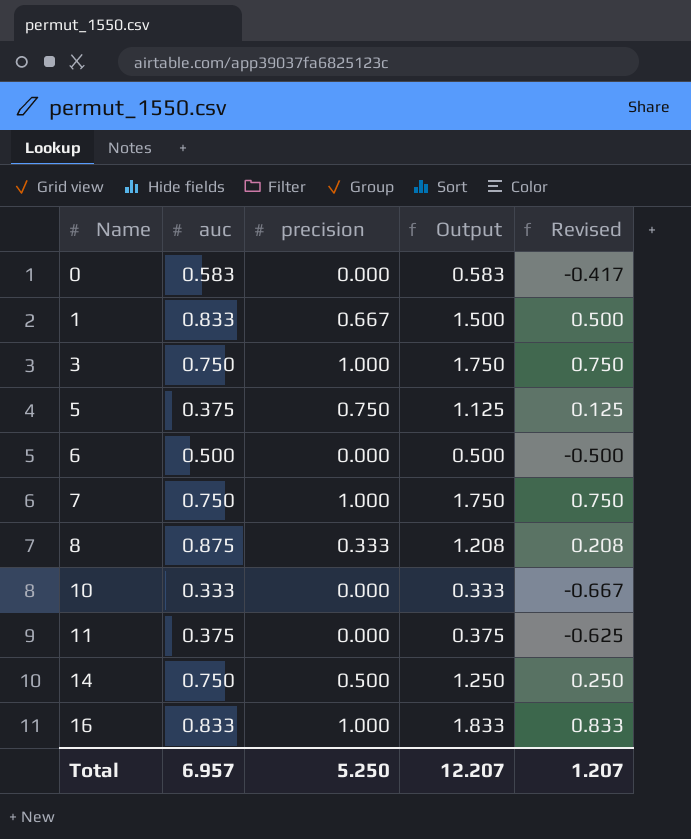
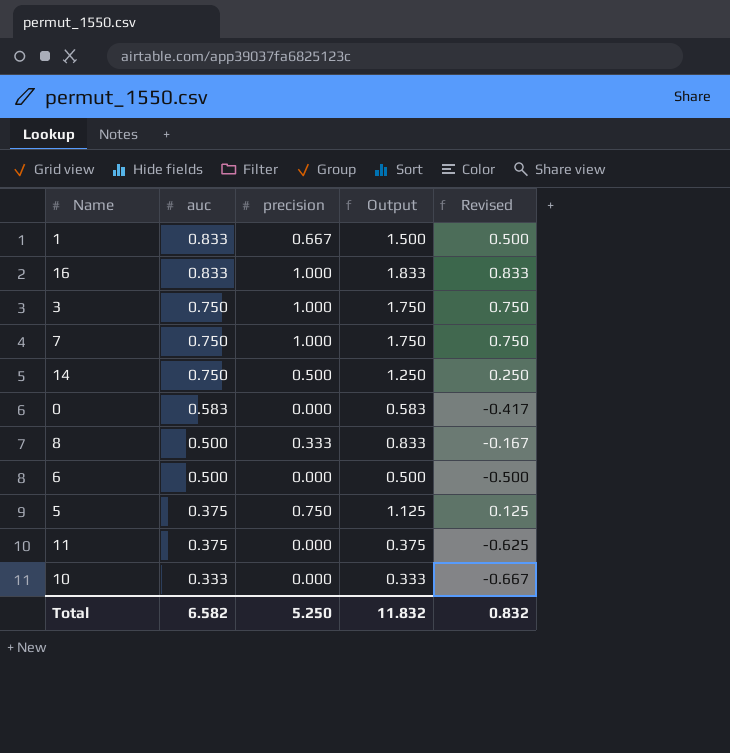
row order: Name ascending -> auc descending
8 | auc: 0.875 -> 0.500
8 | Output: 1.208 -> 0.833
8 | Revised: 0.208 -> -0.167
Total | auc: 6.957 -> 6.582
Total | Output: 12.207 -> 11.832
Total | Revised: 1.207 -> 0.832

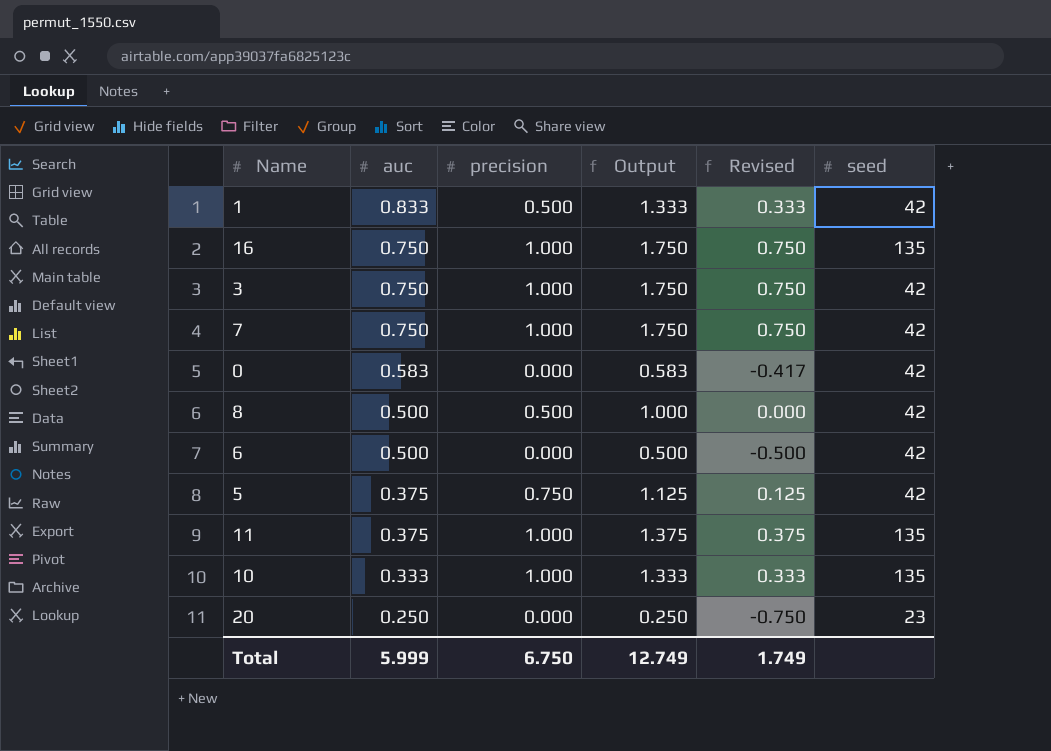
column seed | position: none -> 6
row 14: 0.750 | 0.500 | 1.250 | 0.250 -> none
1 | precision: 0.667 -> 0.500
1 | Output: 1.500 -> 1.333
1 | Revised: 0.500 -> 0.333
16 | auc: 0.833 -> 0.750
16 | Output: 1.833 -> 1.750
16 | Revised: 0.833 -> 0.750
8 | precision: 0.333 -> 0.500
8 | Output: 0.833 -> 1.000
8 | Revised: -0.167 -> 0.000
11 | precision: 0.000 -> 1.000
11 | Output: 0.375 -> 1.375
11 | Revised: -0.625 -> 0.375
10 | precision: 0.000 -> 1.000
10 | Output: 0.333 -> 1.333
10 | Revised: -0.667 -> 0.333
row 20: none -> 0.250 | 0.000 | 0.250 | -0.750 | 23
Total | auc: 6.582 -> 5.999
Total | precision: 5.250 -> 6.750
Total | Output: 11.832 -> 12.749
Total | Revised: 0.832 -> 1.749

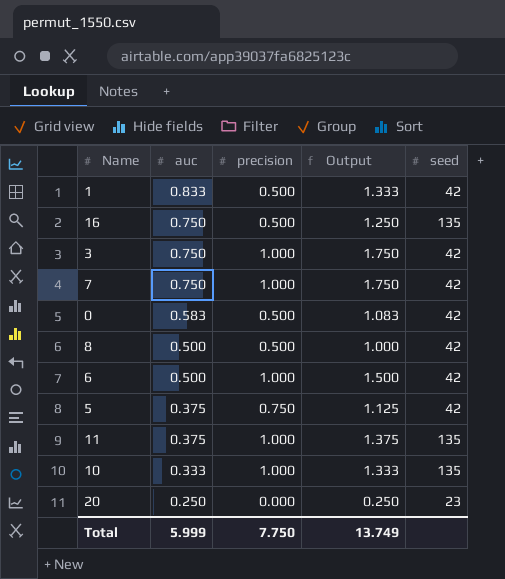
column Revised | formula: [Output] - 1 -> none
16 | precision: 1.000 -> 0.500
16 | Output: 1.750 -> 1.250
0 | precision: 0.000 -> 0.500
0 | Output: 0.583 -> 1.083
6 | precision: 0.000 -> 1.000
6 | Output: 0.500 -> 1.500
Total | precision: 6.750 -> 7.750
Total | Output: 12.749 -> 13.749

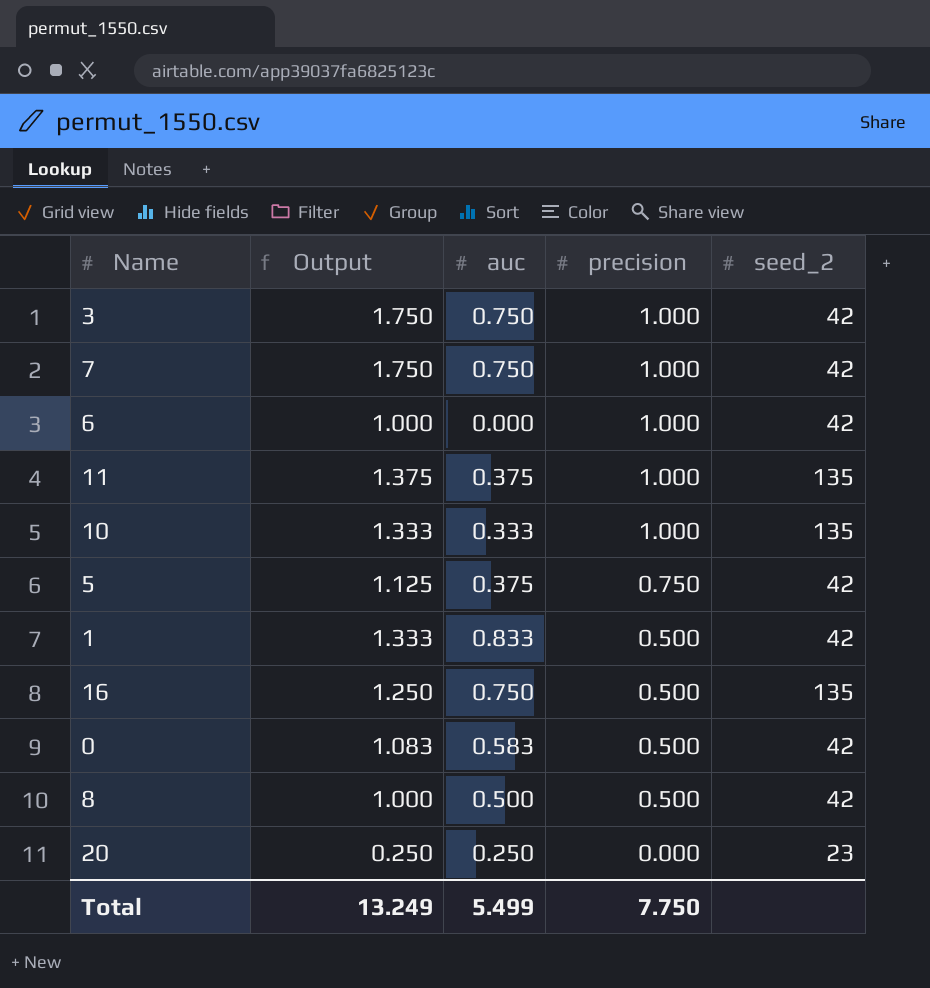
row order: auc descending -> precision descending
column Output | position: 4 -> 2
column name: seed -> seed_2
6 | Output: 1.500 -> 1.000
6 | auc: 0.500 -> 0.000
Total | Output: 13.749 -> 13.249
Total | auc: 5.999 -> 5.499

